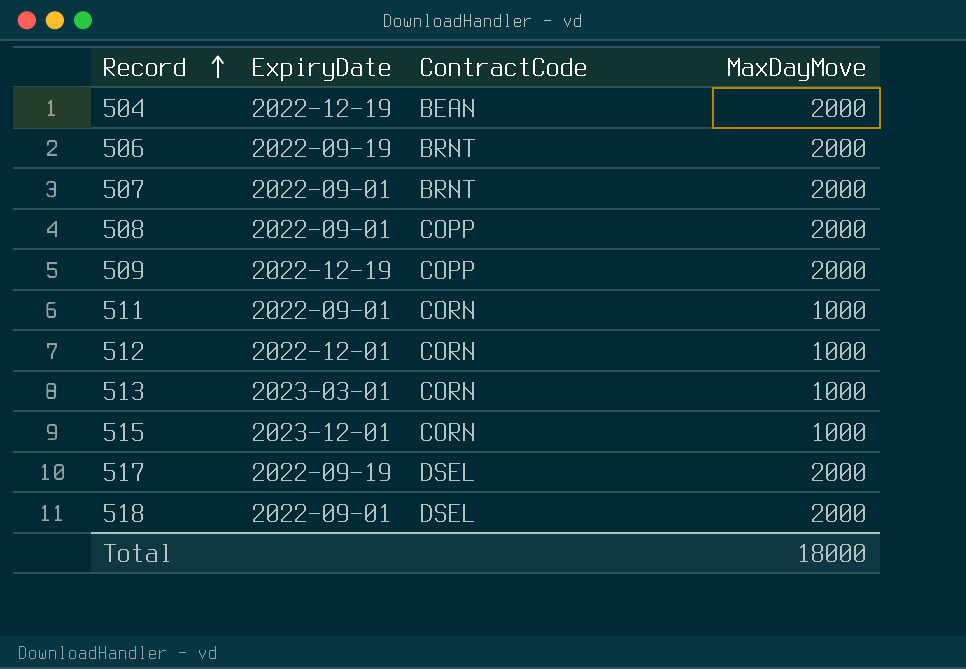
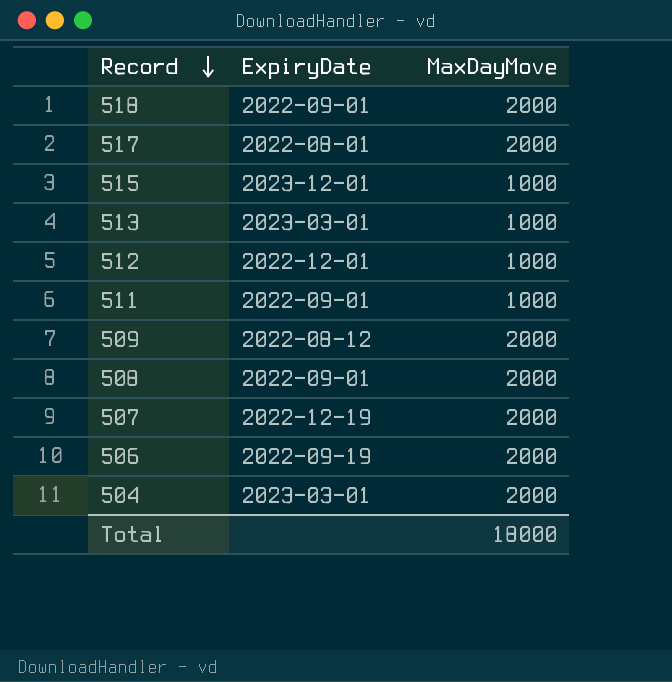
row order: Record ascending -> Record descending
column ContractCode | position: 3 -> none
517 | ExpiryDate: 2022-09-19 -> 2022-08-01
509 | ExpiryDate: 2022-12-19 -> 2022-08-12
507 | ExpiryDate: 2022-09-01 -> 2022-12-19
504 | ExpiryDate: 2022-12-19 -> 2023-03-01

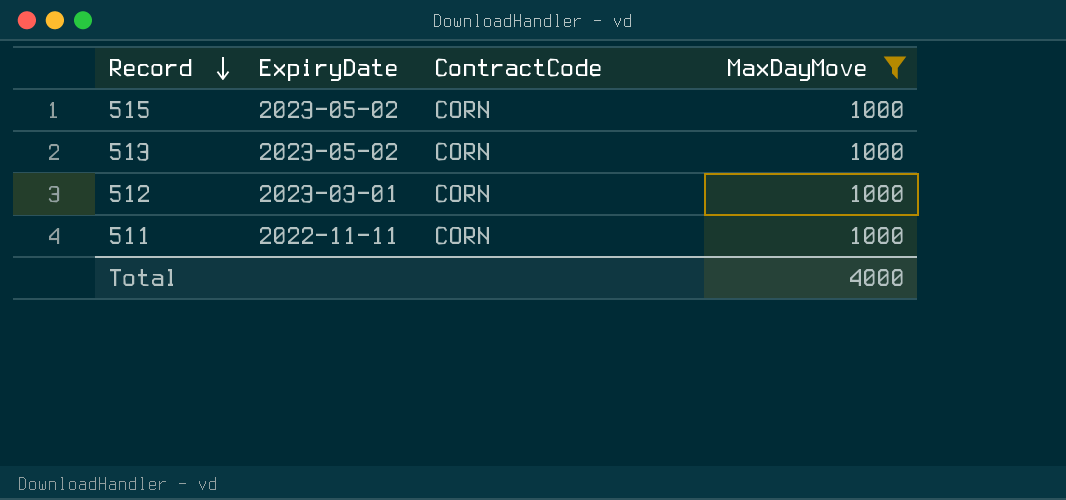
filter: none -> MaxDayMove = 1000
column ContractCode | position: none -> 3
515 | ExpiryDate: 2023-12-01 -> 2023-05-02
513 | ExpiryDate: 2023-03-01 -> 2023-05-02
512 | ExpiryDate: 2022-12-01 -> 2023-03-01
511 | ExpiryDate: 2022-09-01 -> 2022-11-11
Total | MaxDayMove: 18000 -> 4000

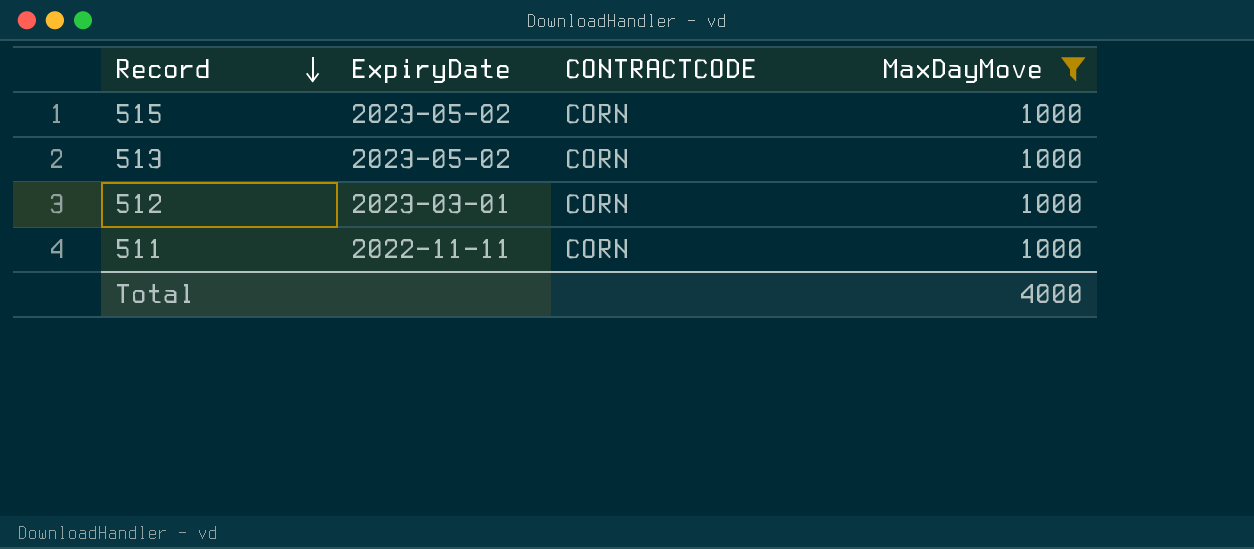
column name: ContractCode -> CONTRACTCODE

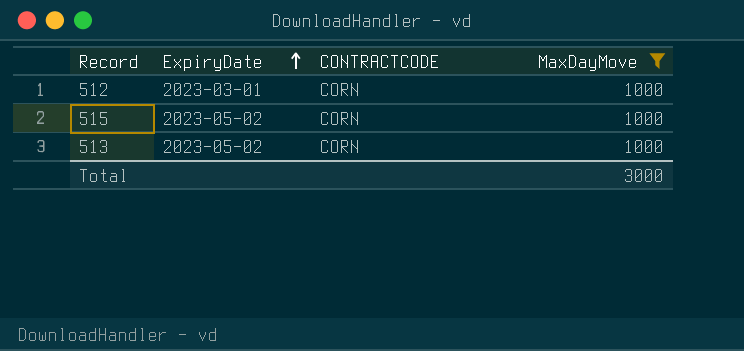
row order: Record descending -> ExpiryDate ascending
row 511: 2022-11-11 | CORN | 1000 -> none
Total | MaxDayMove: 4000 -> 3000

